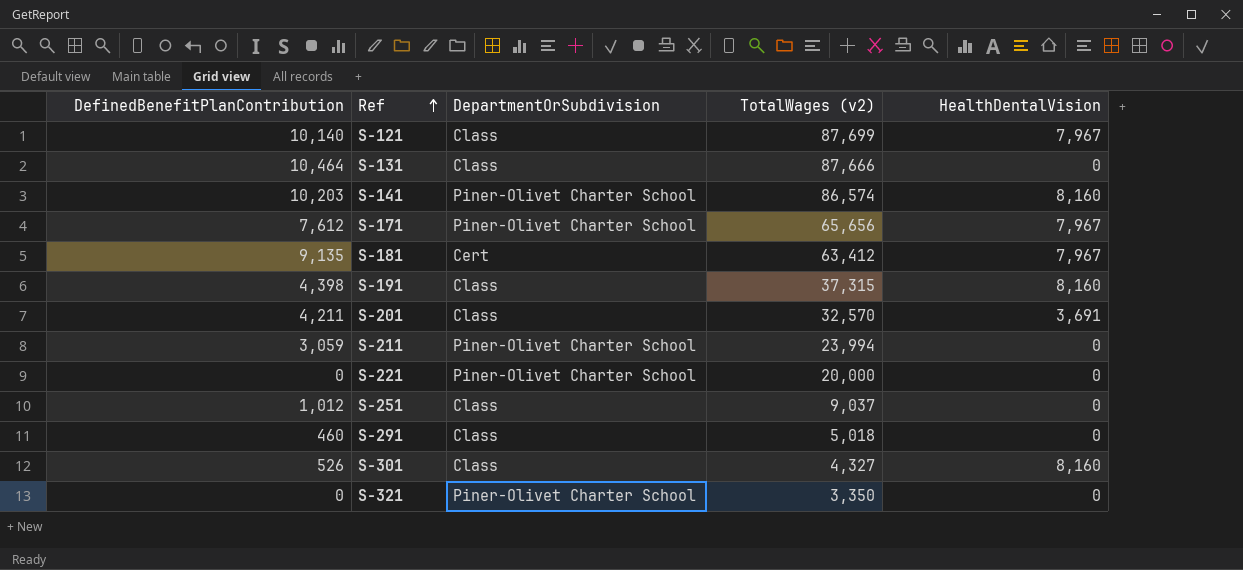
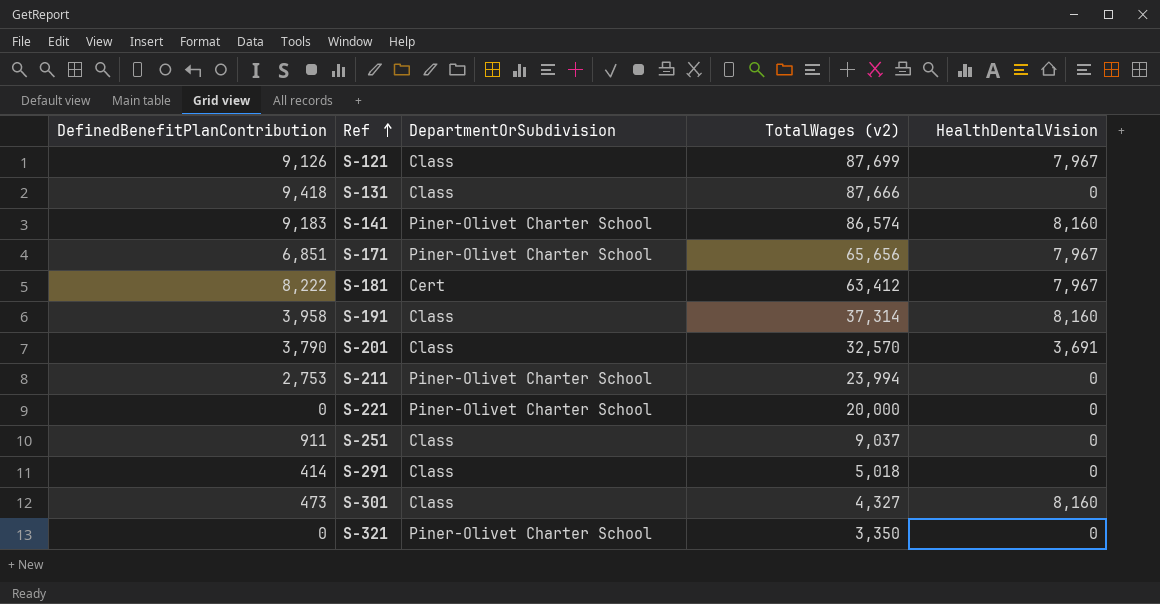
S-121 | DefinedBenefitPlanContribution: 10,140 -> 9,126
S-131 | DefinedBenefitPlanContribution: 10,464 -> 9,418
S-141 | DefinedBenefitPlanContribution: 10,203 -> 9,183
S-171 | DefinedBenefitPlanContribution: 7,612 -> 6,851
S-181 | DefinedBenefitPlanContribution: 9,135 -> 8,222
S-191 | DefinedBenefitPlanContribution: 4,398 -> 3,958
S-191 | TotalWages (v2): 37,315 -> 37,314
S-201 | DefinedBenefitPlanContribution: 4,211 -> 3,790
S-211 | DefinedBenefitPlanContribution: 3,059 -> 2,753
S-251 | DefinedBenefitPlanContribution: 1,012 -> 911
S-291 | DefinedBenefitPlanContribution: 460 -> 414
S-301 | DefinedBenefitPlanContribution: 526 -> 473

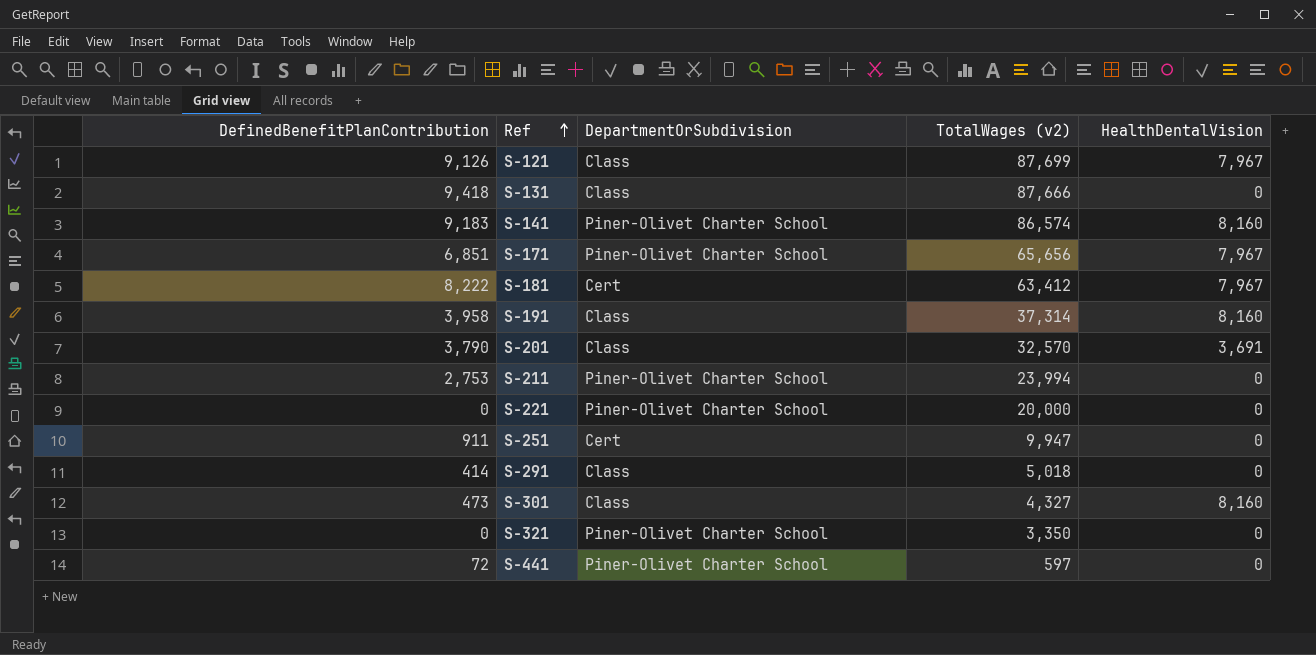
S-251 | DepartmentOrSubdivision: Class -> Cert
S-251 | TotalWages (v2): 9,037 -> 9,947
row S-441: none -> 72 | Piner-Olivet Charter School | 597 | 0

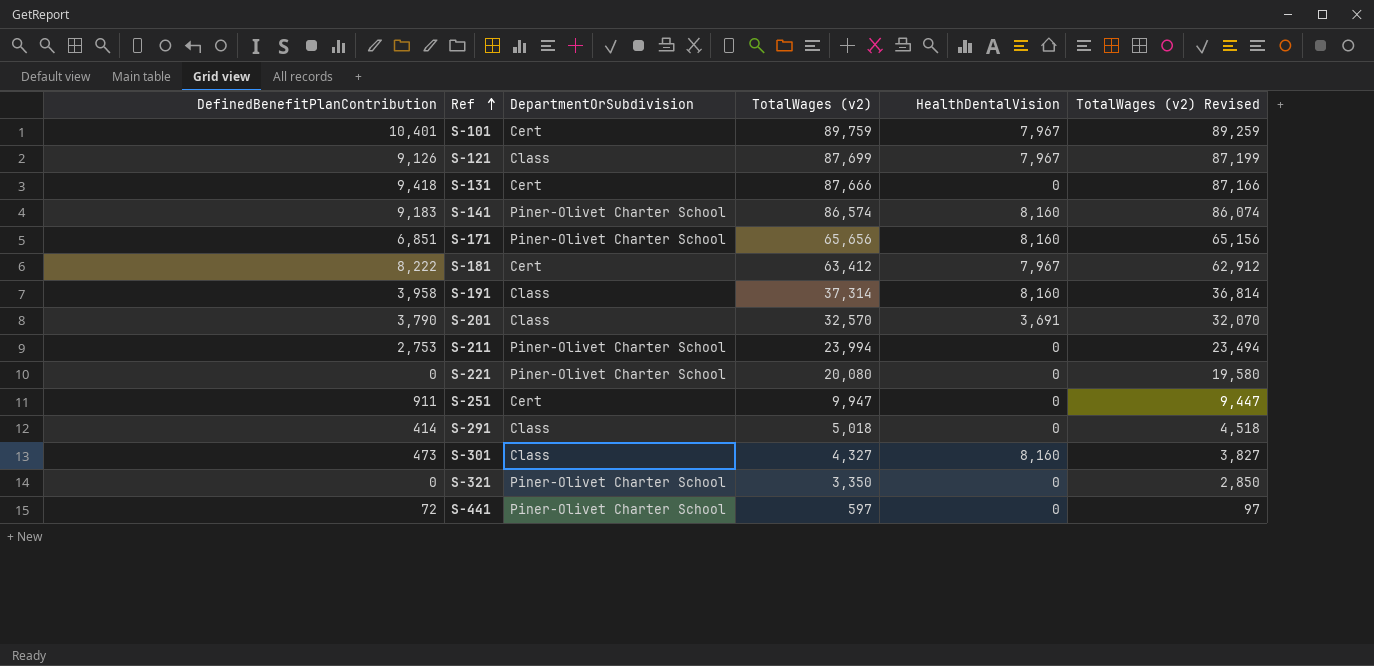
column TotalWages (v2) Revised | formula: none -> [TotalWages (v2)] - 500
row S-101: none -> 10,401 | Cert | 89,759 | 7,967 | 89,259
S-131 | DepartmentOrSubdivision: Class -> Cert
S-171 | HealthDentalVision: 7,967 -> 8,160
S-221 | TotalWages (v2): 20,000 -> 20,080

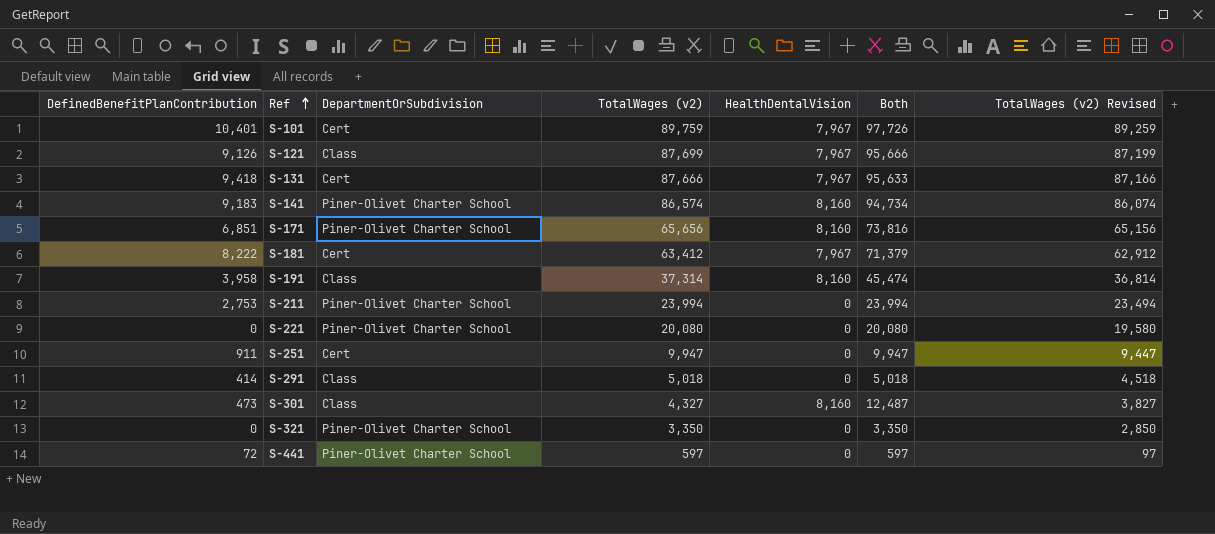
column Both | formula: none -> [TotalWages (v2)] + [HealthDentalVision]
row S-201: 3,790 | Class | 32,570 | 3,691 | 32,070 -> none
S-131 | HealthDentalVision: 0 -> 7,967

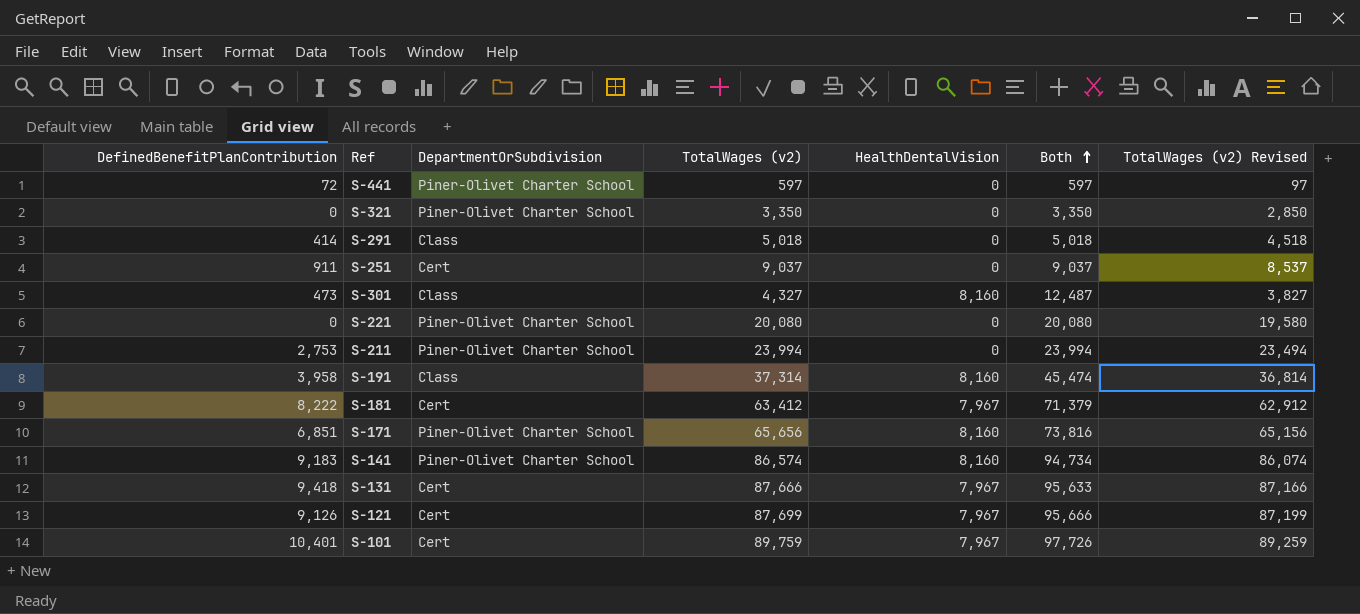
row order: Ref ascending -> Both ascending
S-251 | TotalWages (v2): 9,947 -> 9,037
S-251 | Both: 9,947 -> 9,037
S-251 | TotalWages (v2) Revised: 9,447 -> 8,537
S-121 | DepartmentOrSubdivision: Class -> Cert

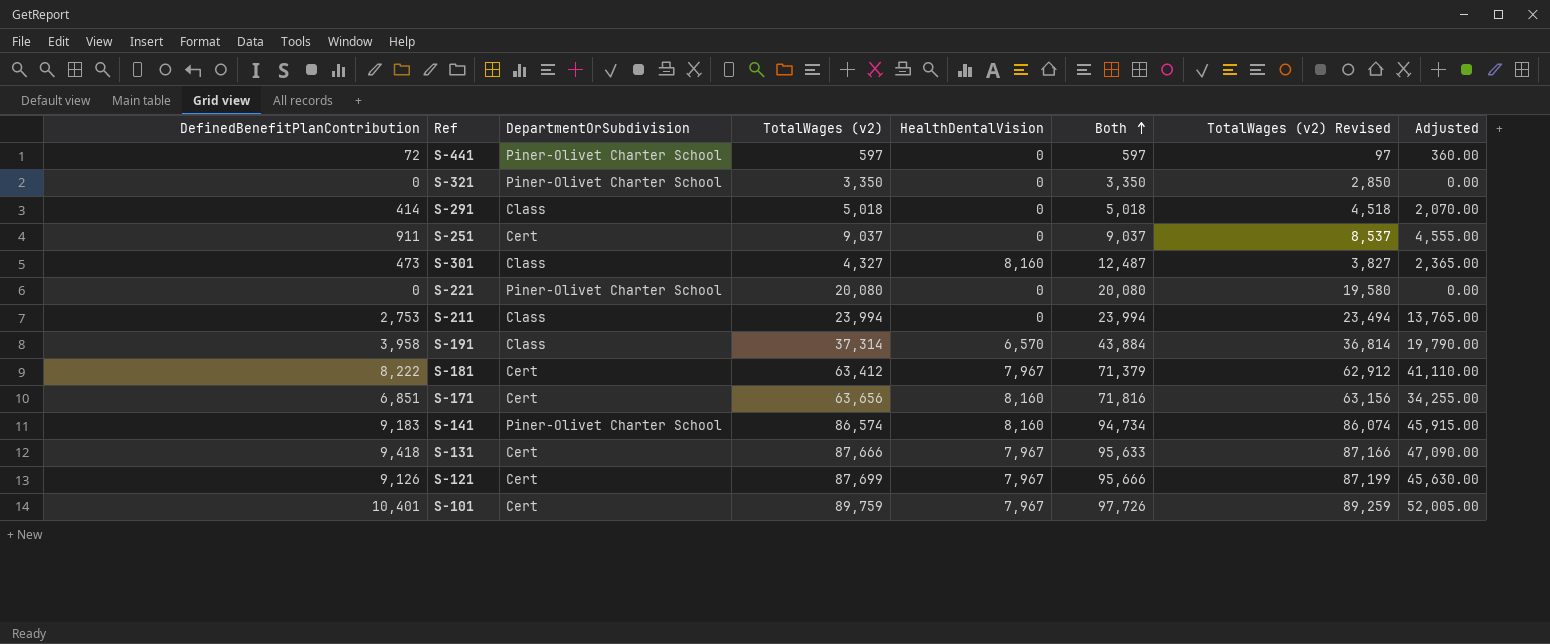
column Adjusted | formula: none -> [DefinedBenefitPlanContribution] * 5
S-211 | DepartmentOrSubdivision: Piner-Olivet Charter School -> Class
S-191 | HealthDentalVision: 8,160 -> 6,570
S-191 | Both: 45,474 -> 43,884
S-171 | DepartmentOrSubdivision: Piner-Olivet Charter School -> Cert
S-171 | TotalWages (v2): 65,656 -> 63,656
S-171 | Both: 73,816 -> 71,816
S-171 | TotalWages (v2) Revised: 65,156 -> 63,156

